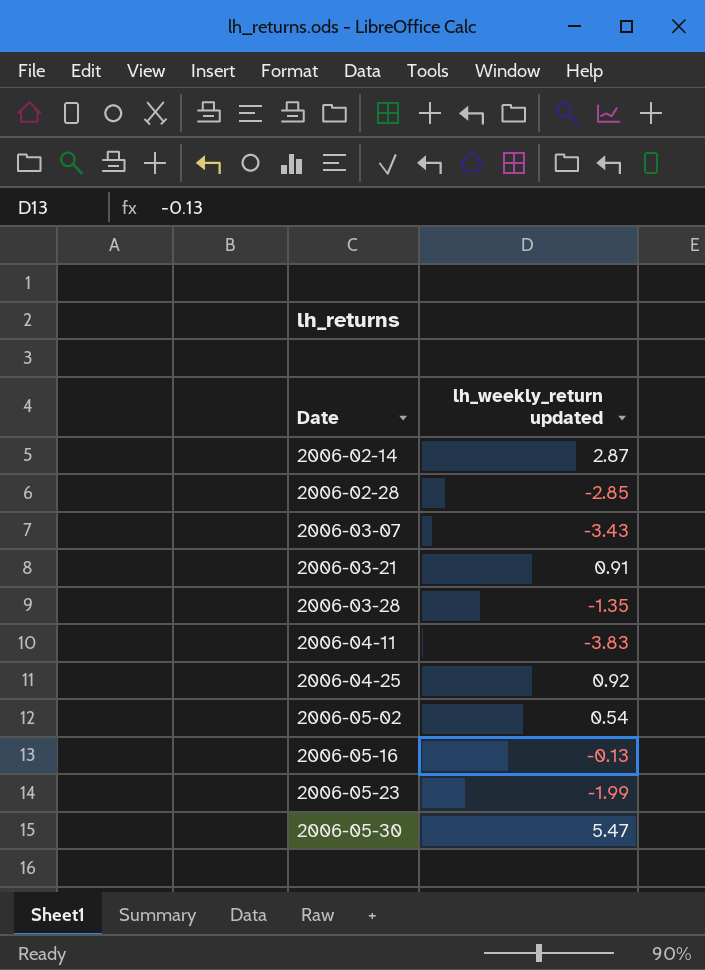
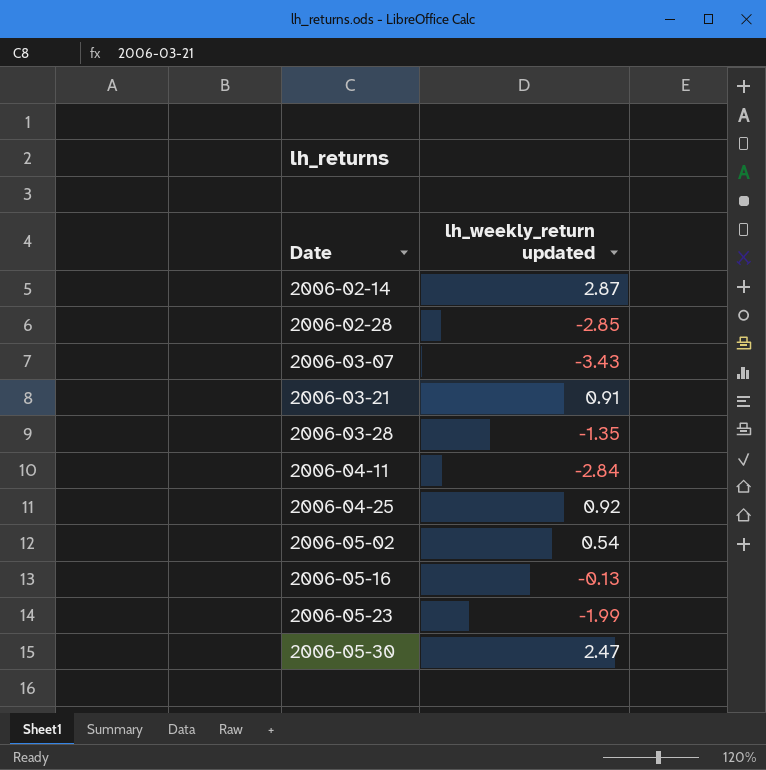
2006-04-11 | lh_weekly_return updated: -3.83 -> -2.84
2006-05-30 | lh_weekly_return updated: 5.47 -> 2.47

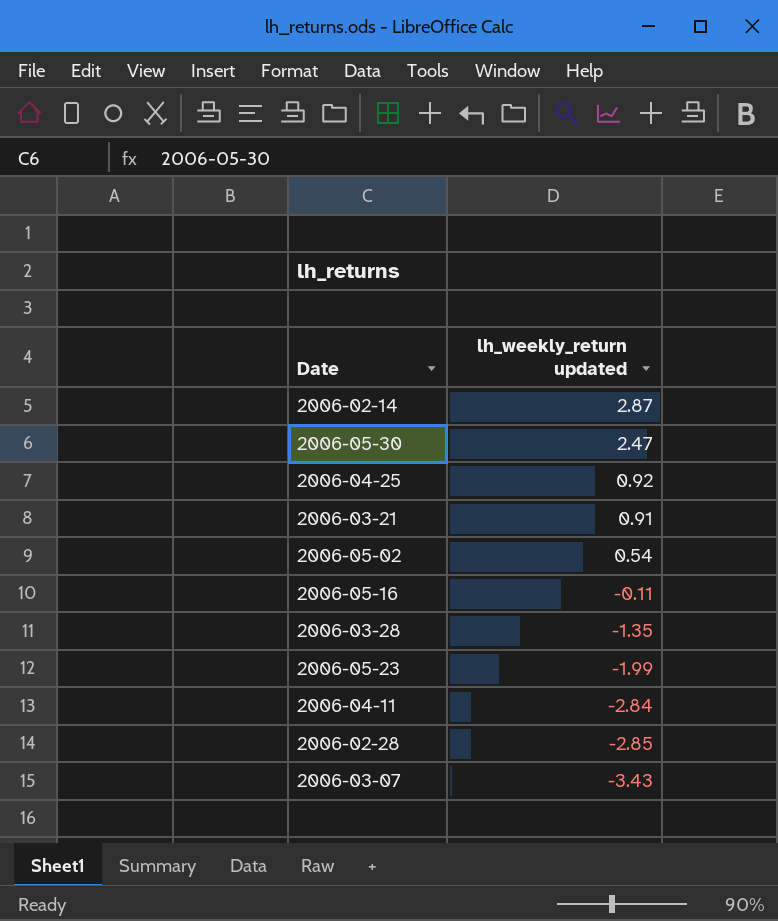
row order: Date ascending -> lh_weekly_return updated descending
2006-05-16 | lh_weekly_return updated: -0.13 -> -0.11

